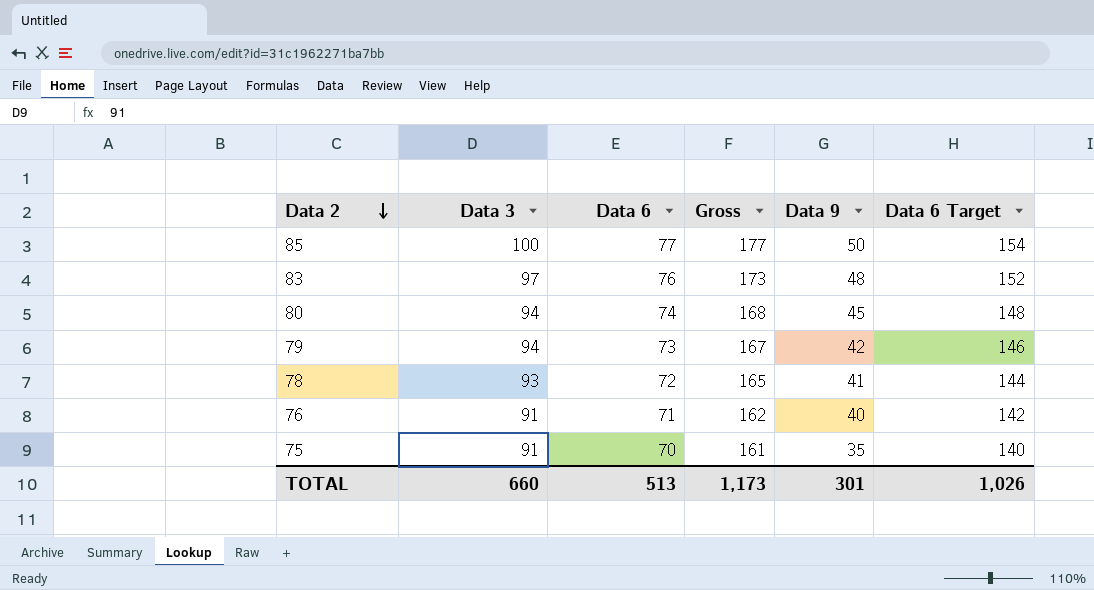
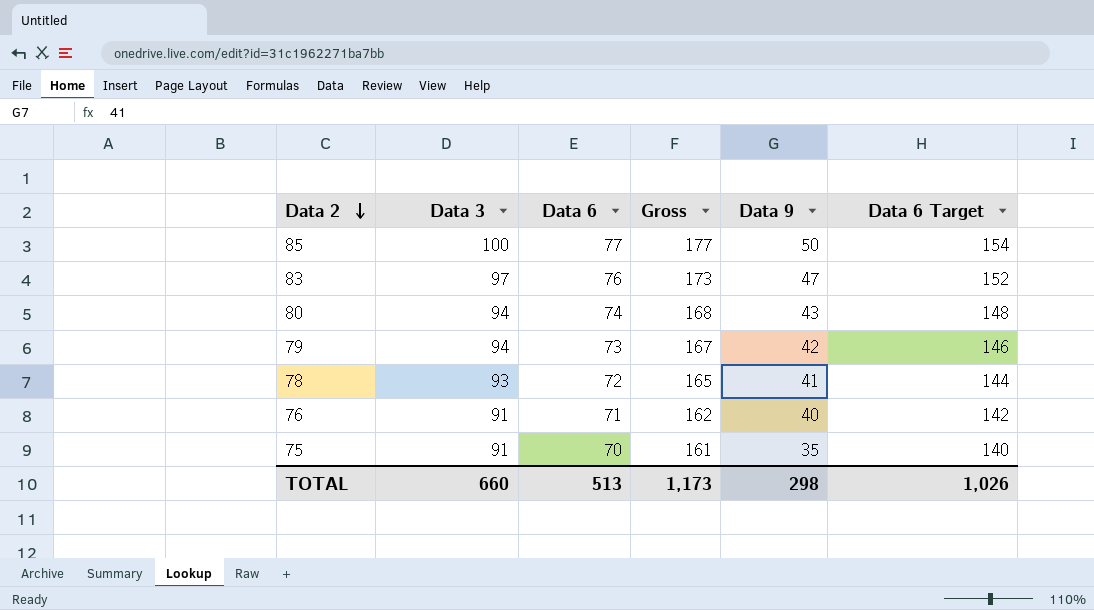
83 | Data 9: 48 -> 47
80 | Data 9: 45 -> 43
TOTAL | Data 9: 301 -> 298

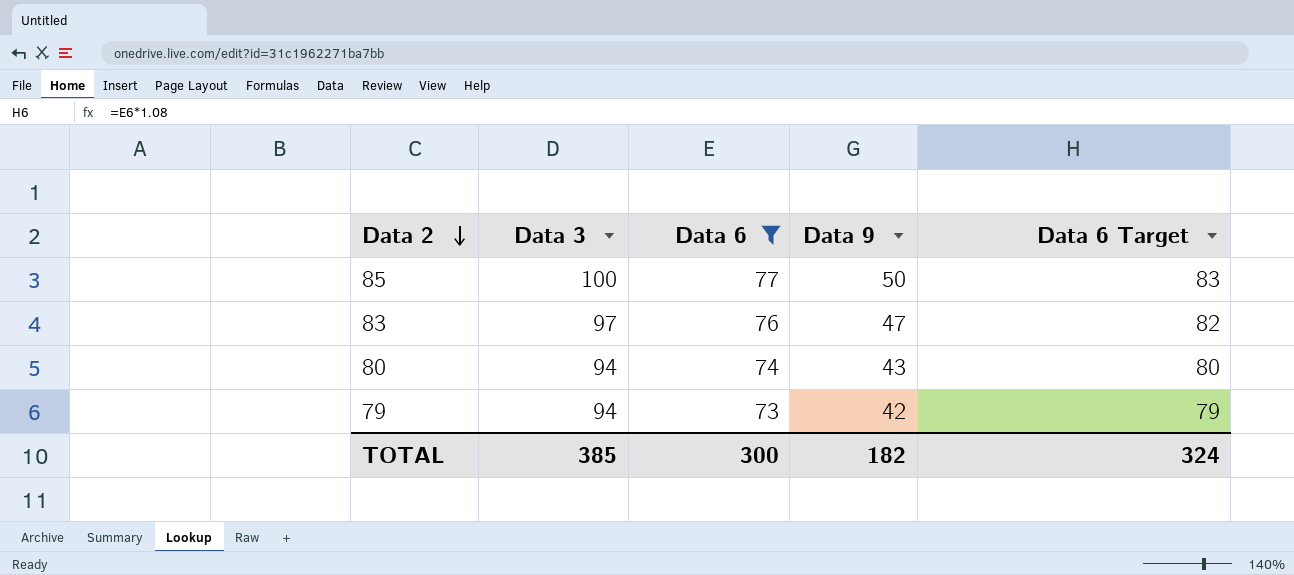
filter: none -> Data 6 >= 73
column Gross | formula: [Data 3] + [Data 6] -> none
column Data 6 Target | formula: [Data 6] * 2 -> [Data 6] * 1.08
TOTAL | Data 3: 660 -> 385
TOTAL | Data 6: 513 -> 300
TOTAL | Data 9: 298 -> 182
TOTAL | Data 6 Target: 1,026 -> 324

